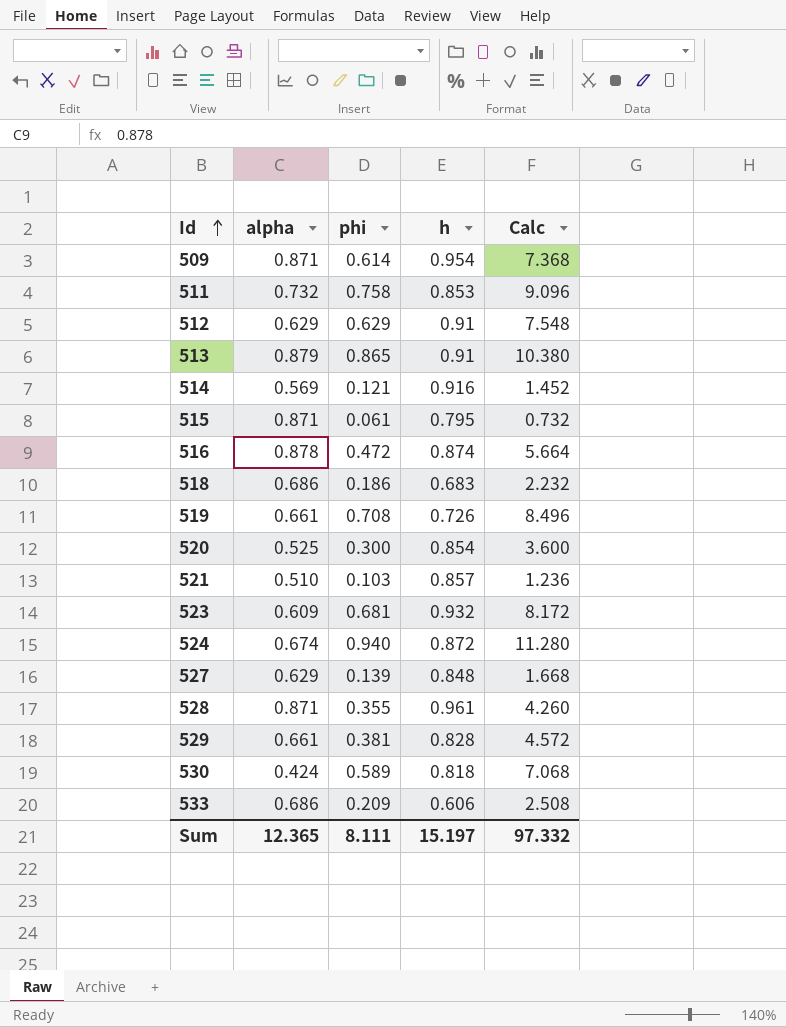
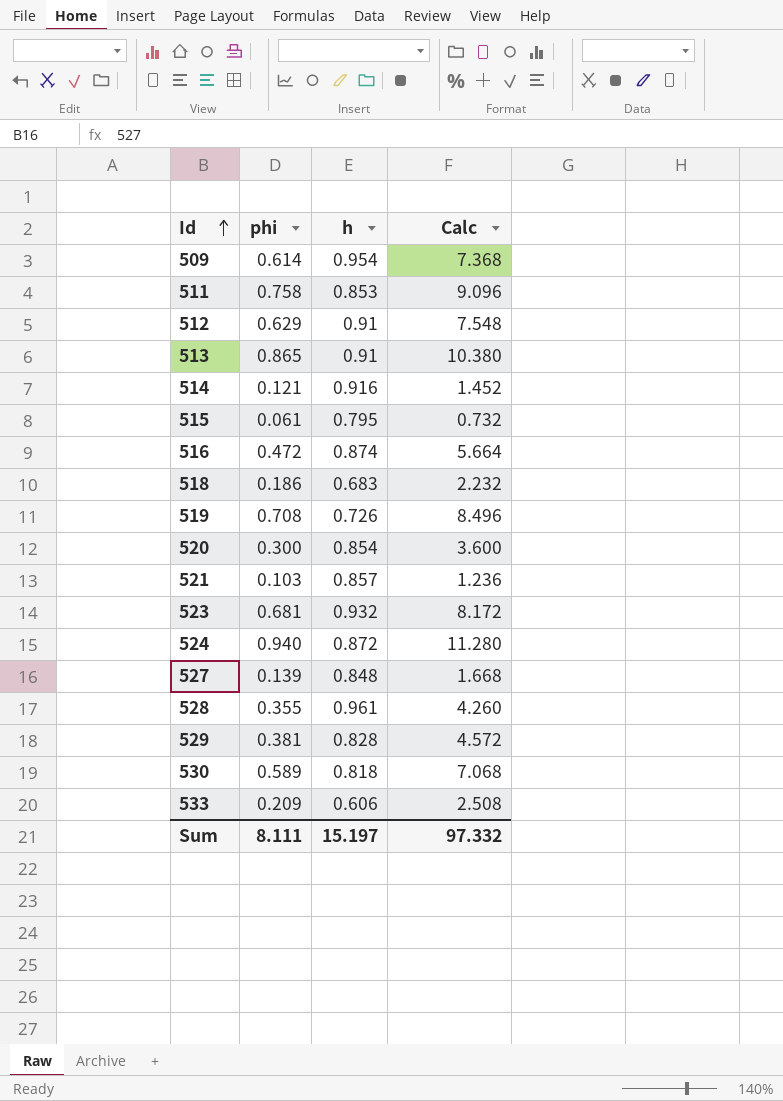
column alpha | position: 2 -> none

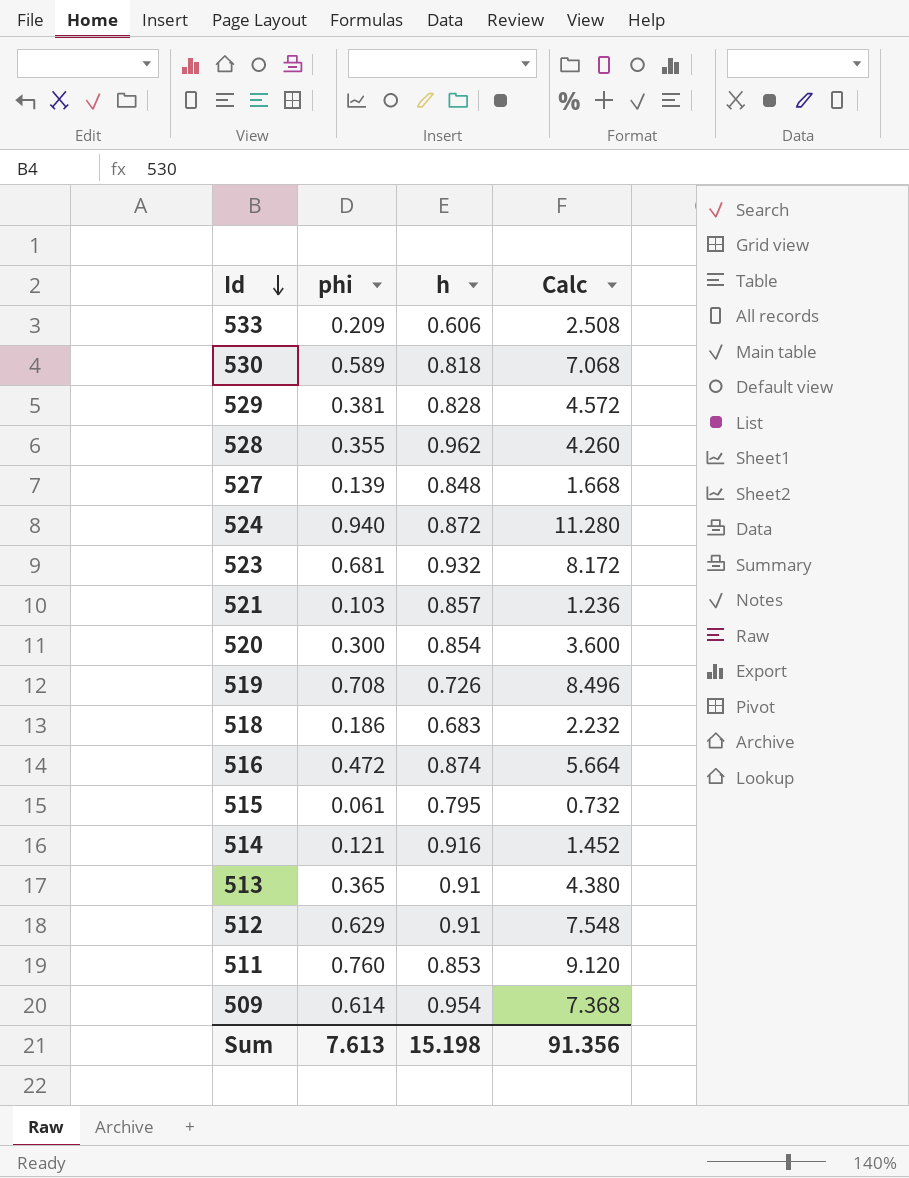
row order: Id ascending -> Id descending
528 | h: 0.961 -> 0.962
513 | phi: 0.865 -> 0.365
513 | Calc: 10.380 -> 4.380
511 | phi: 0.758 -> 0.760
511 | Calc: 9.096 -> 9.120
Sum | phi: 8.111 -> 7.613
Sum | h: 15.197 -> 15.198
Sum | Calc: 97.332 -> 91.356

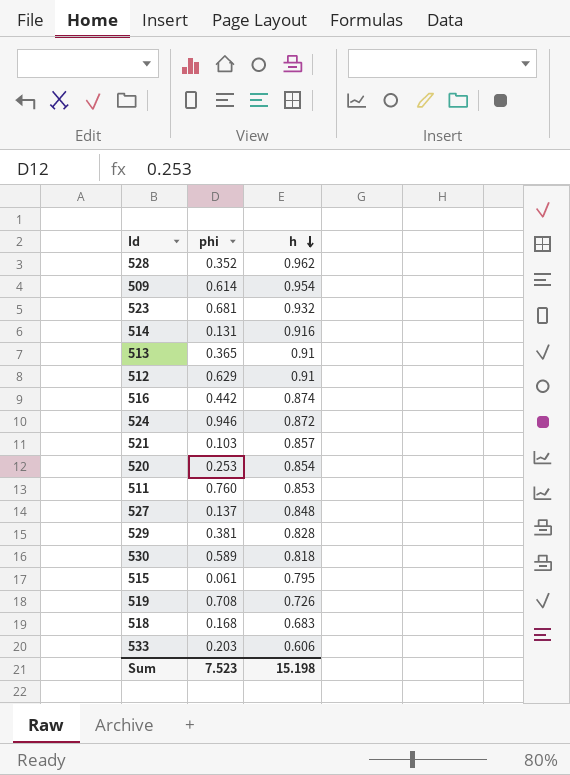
row order: Id descending -> h descending
column Calc | formula: [phi] * 12 -> none
528 | phi: 0.355 -> 0.352
514 | phi: 0.121 -> 0.131
516 | phi: 0.472 -> 0.442
524 | phi: 0.940 -> 0.946
520 | phi: 0.300 -> 0.253
527 | phi: 0.139 -> 0.137
518 | phi: 0.186 -> 0.168
533 | phi: 0.209 -> 0.203
Sum | phi: 7.613 -> 7.523

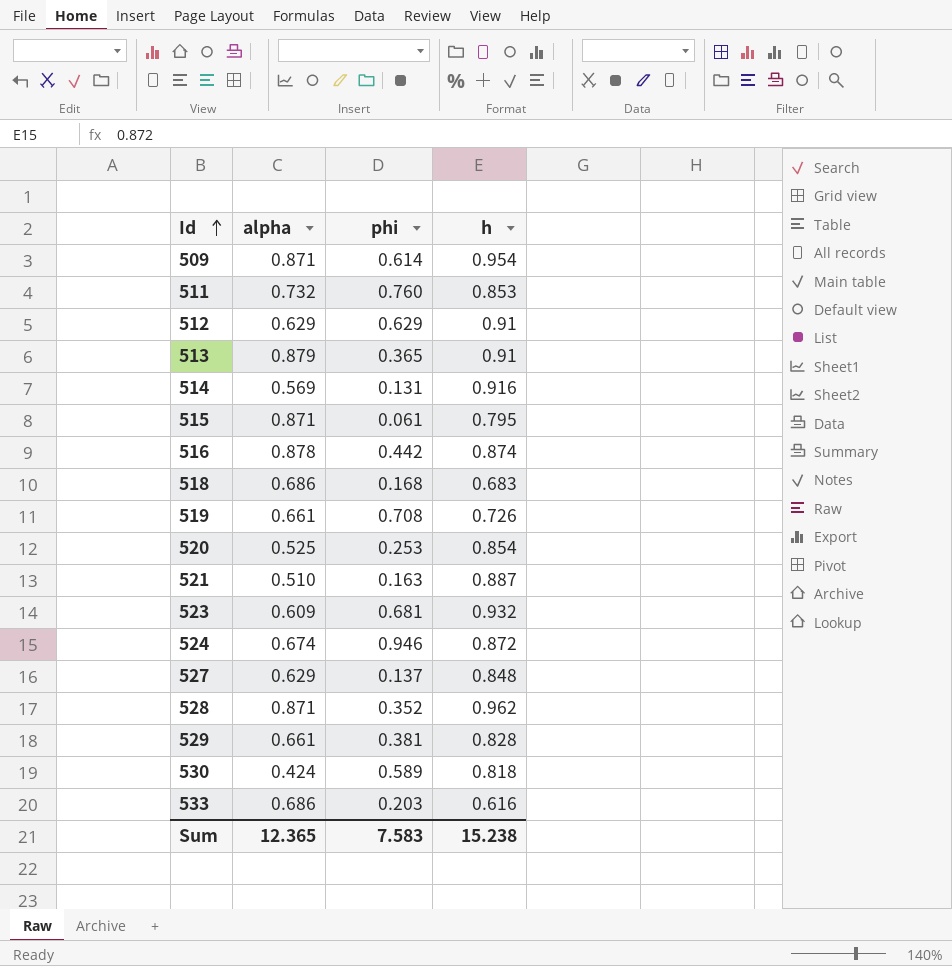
row order: h descending -> Id ascending
column alpha | position: none -> 2
521 | phi: 0.103 -> 0.163
521 | h: 0.857 -> 0.887
533 | h: 0.606 -> 0.616
Sum | phi: 7.523 -> 7.583
Sum | h: 15.198 -> 15.238

